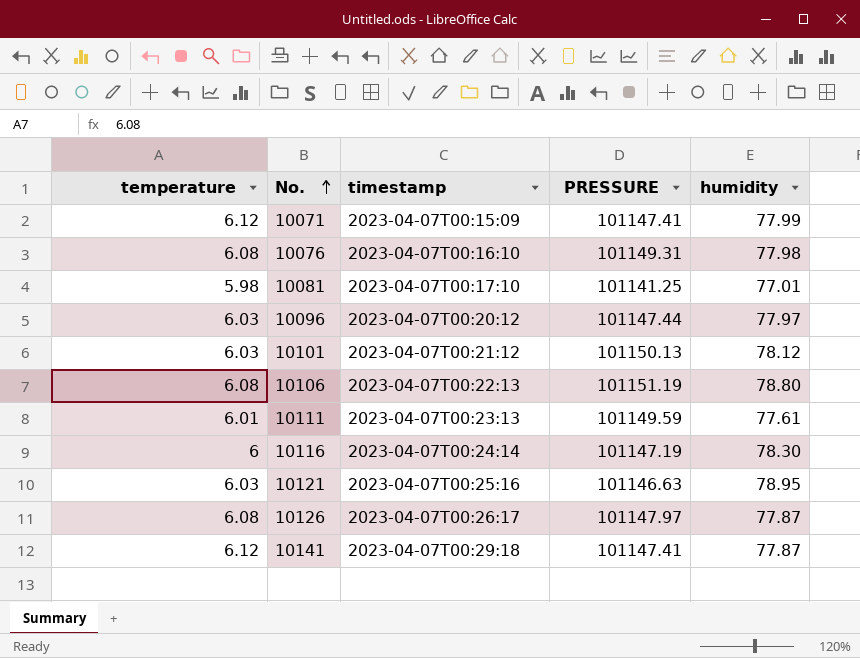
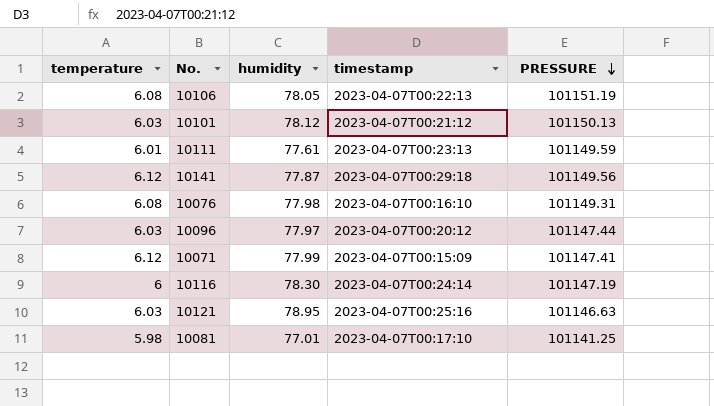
row order: No. ascending -> PRESSURE descending
column humidity | position: 5 -> 3
row 10126: 6.08 | 2023-04-07T00:26:17 | 101147.97 | 77.87 -> none
10106 | humidity: 78.80 -> 78.05
10141 | PRESSURE: 101147.41 -> 101149.56

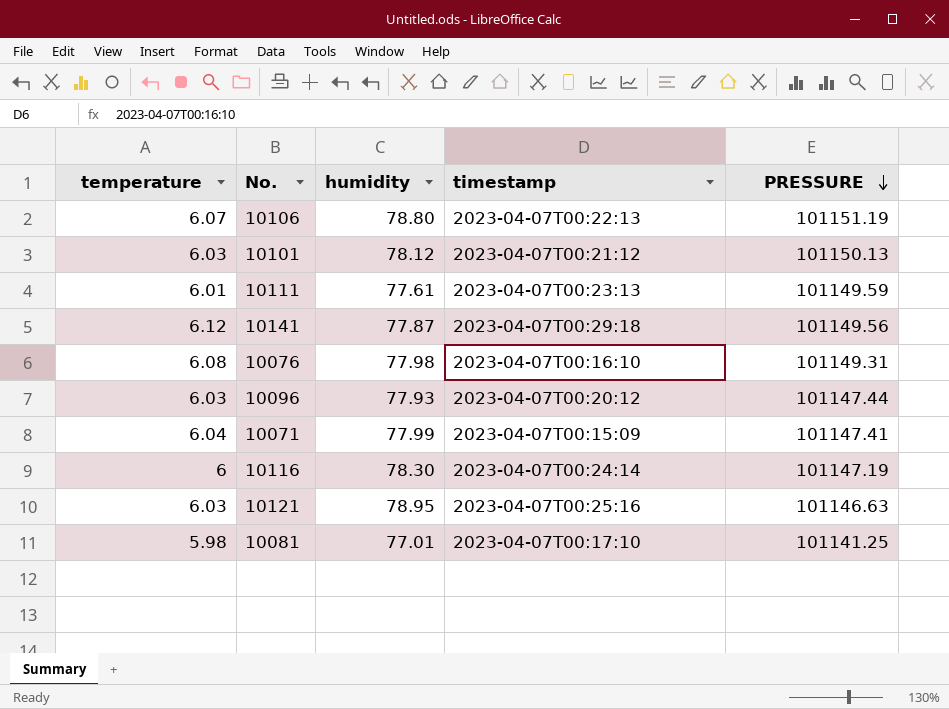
10106 | temperature: 6.08 -> 6.07
10106 | humidity: 78.05 -> 78.80
10096 | humidity: 77.97 -> 77.93
10071 | temperature: 6.12 -> 6.04

